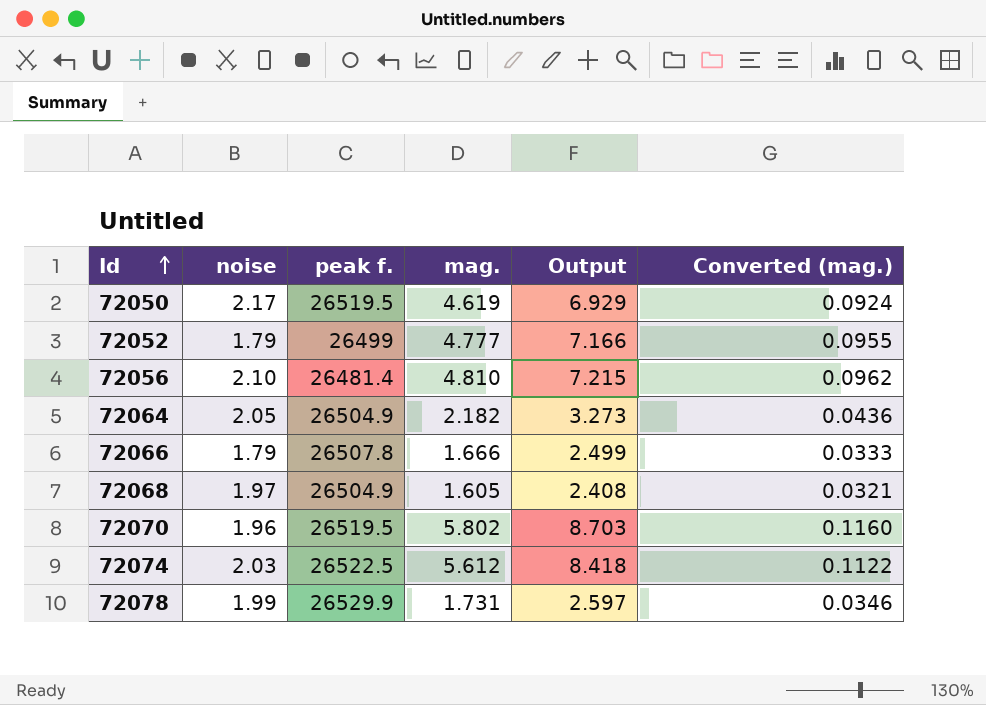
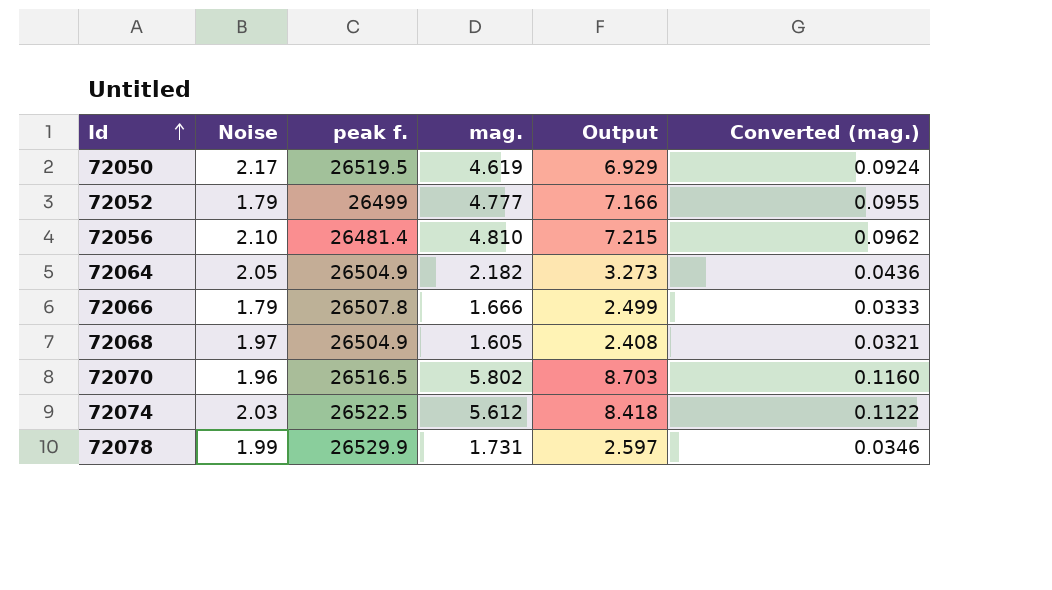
column name: noise -> Noise
72070 | peak f.: 26519.5 -> 26516.5

